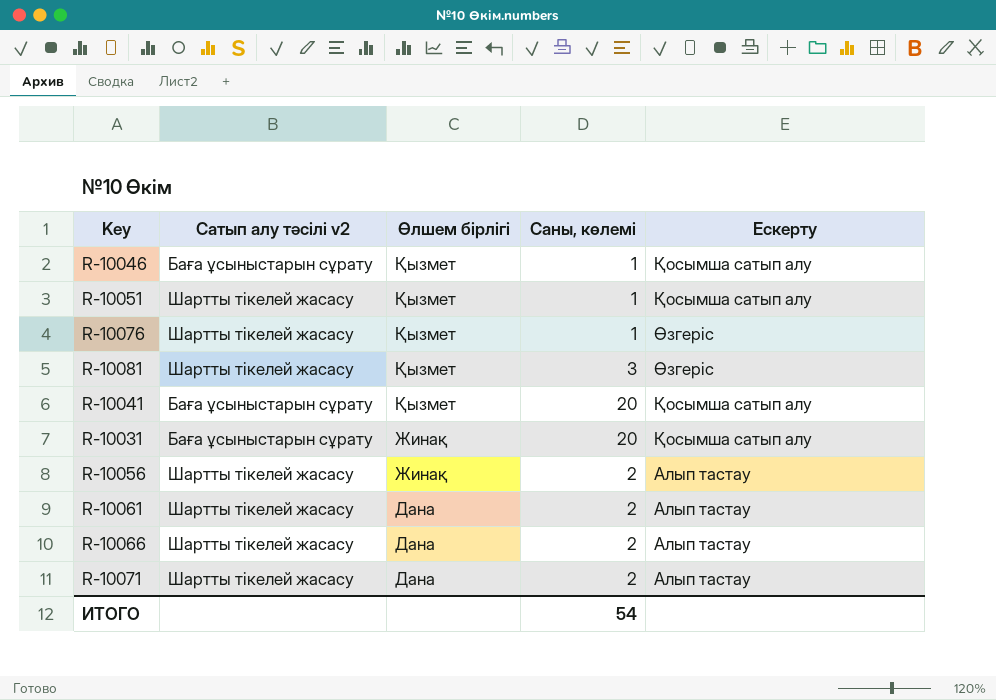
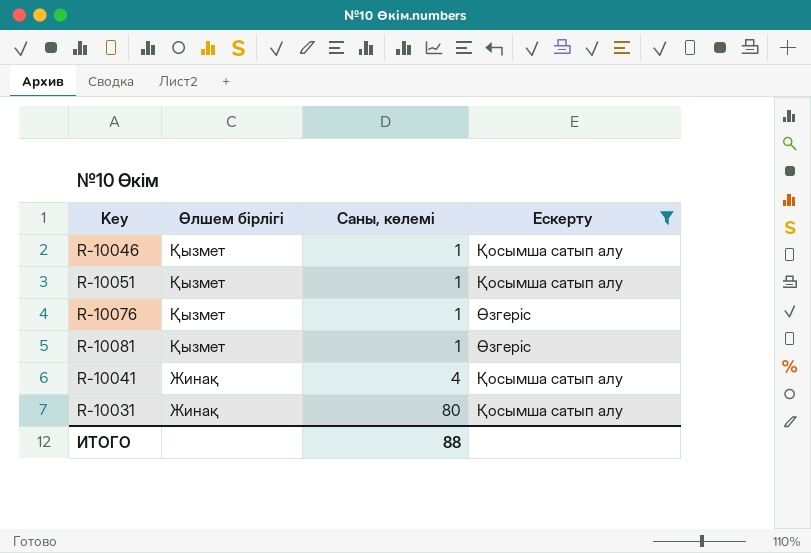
filter: none -> Ескерту != Алып тастау
column Сатып алу тәсілі v2 | position: 2 -> none
R-10081 | Саны, көлемі: 3 -> 1
R-10041 | Өлшем бірлігі: Қызмет -> Жинақ
R-10041 | Саны, көлемі: 20 -> 4
R-10031 | Саны, көлемі: 20 -> 80
ИТОГО | Саны, көлемі: 54 -> 88

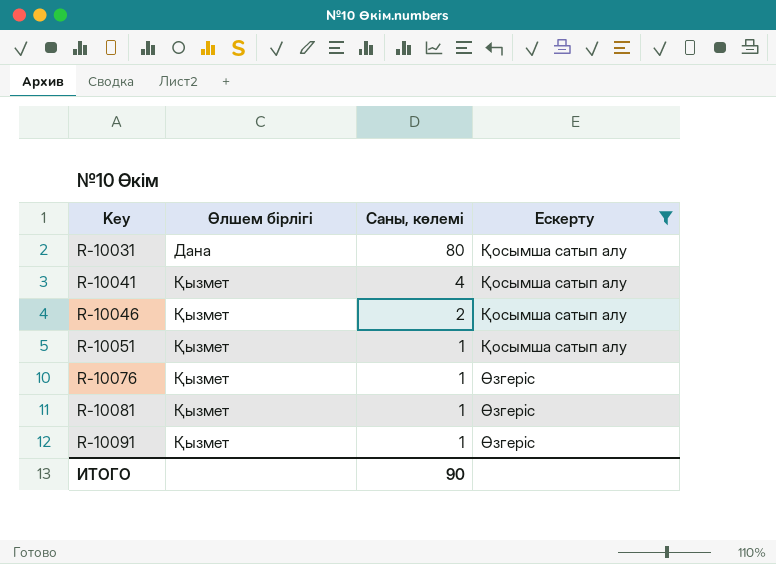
row order: Өлшем бірлігі descending -> Key ascending
R-10031 | Өлшем бірлігі: Жинақ -> Дана
R-10041 | Өлшем бірлігі: Жинақ -> Қызмет
R-10046 | Саны, көлемі: 1 -> 2
row R-10091: none -> Қызмет | 1 | Өзгеріс
ИТОГО | Саны, көлемі: 88 -> 90

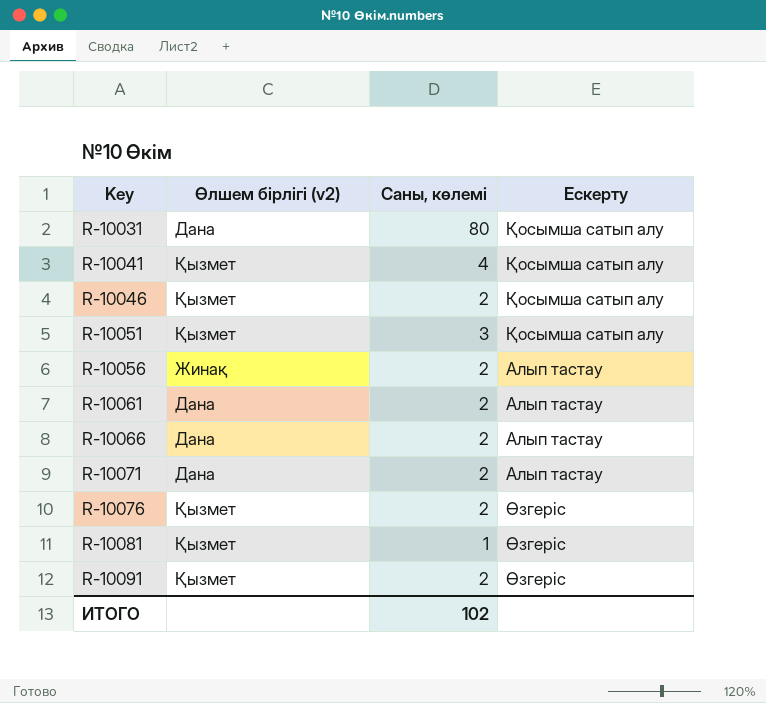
filter: Ескерту != Алып тастау -> none
column name: Өлшем бірлігі -> Өлшем бірлігі (v2)
R-10051 | Саны, көлемі: 1 -> 3
R-10076 | Саны, көлемі: 1 -> 2
R-10091 | Саны, көлемі: 1 -> 2
ИТОГО | Саны, көлемі: 90 -> 102

